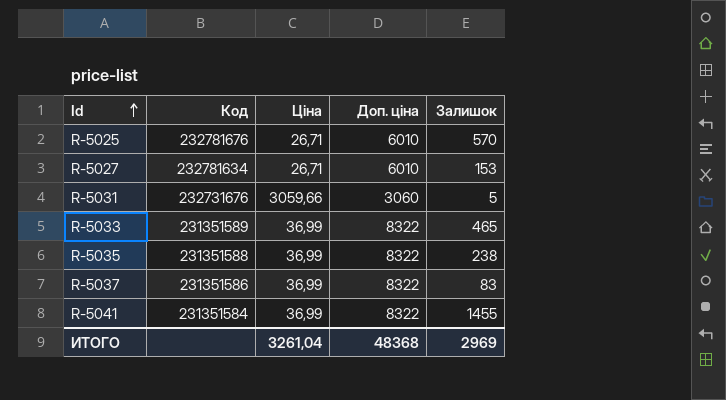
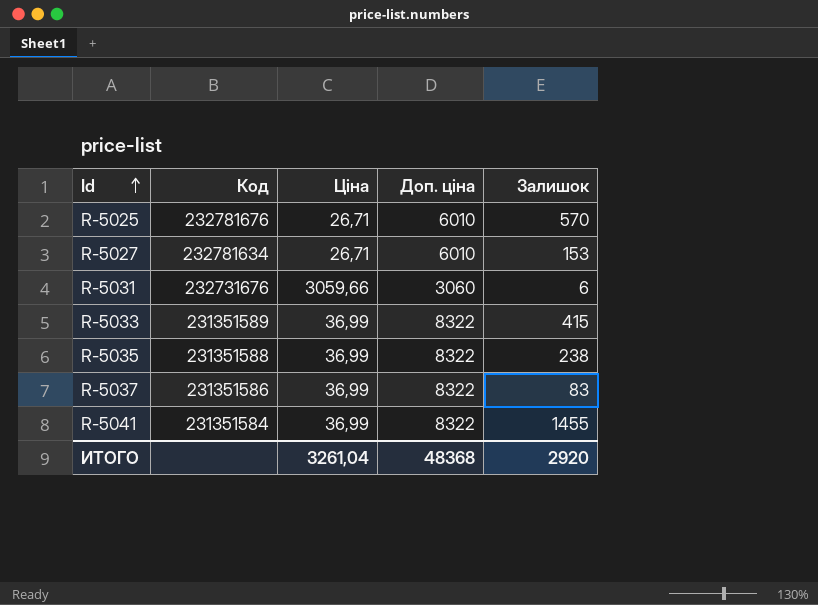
R-5031 | Залишок: 5 -> 6
R-5033 | Залишок: 465 -> 415
ИТОГО | Залишок: 2969 -> 2920

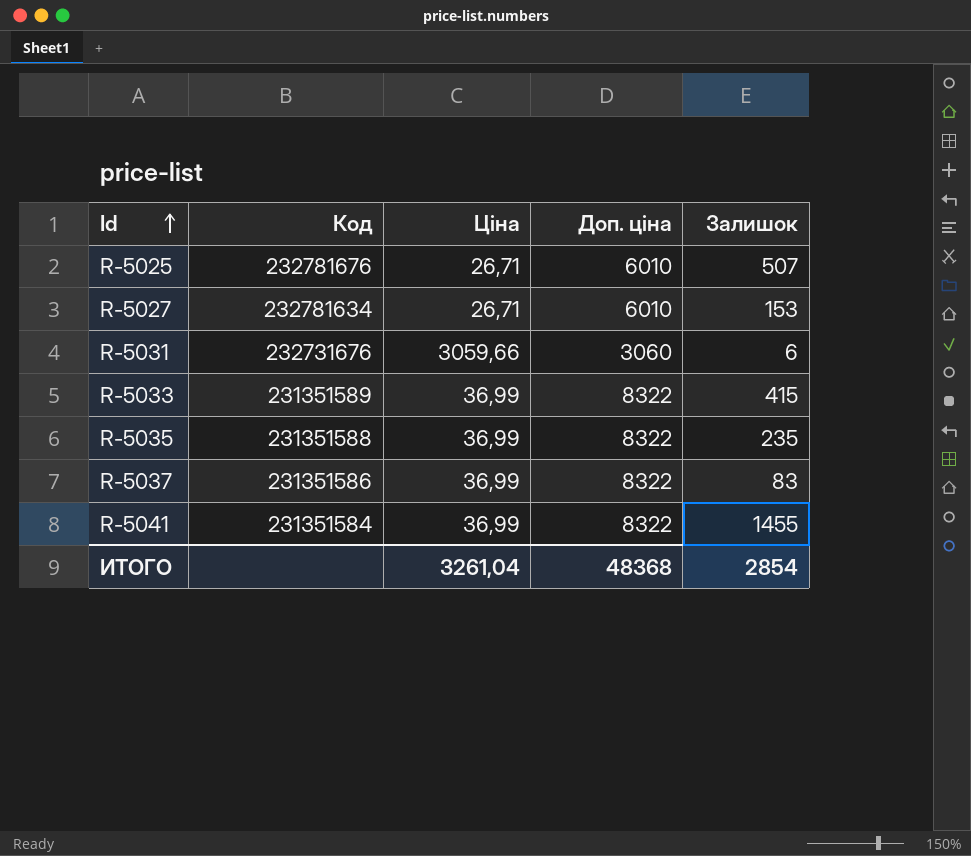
R-5025 | Залишок: 570 -> 507
R-5035 | Залишок: 238 -> 235
ИТОГО | Залишок: 2920 -> 2854

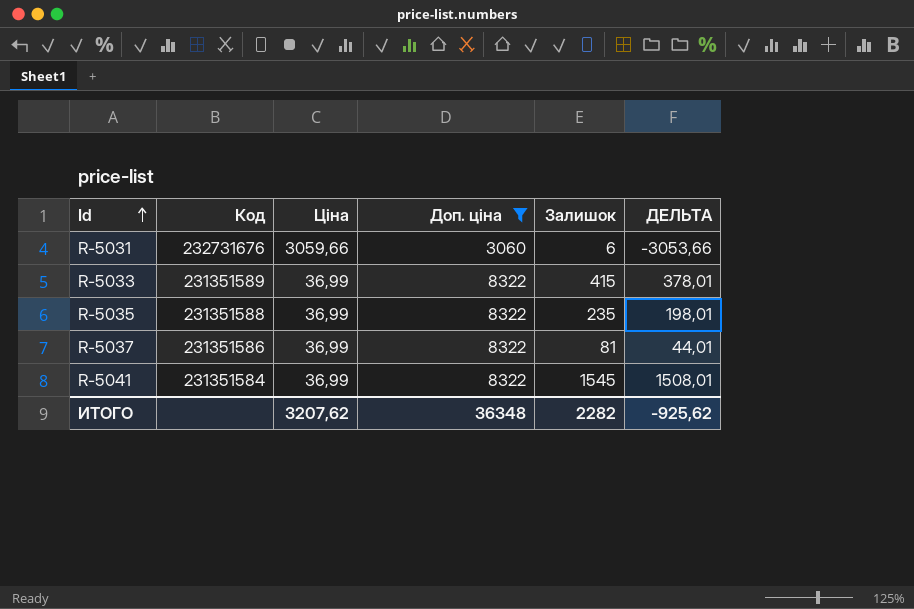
filter: none -> Доп. ціна != 6010
column ДЕЛЬТА | formula: none -> [Залишок] - [Ціна]
R-5037 | Залишок: 83 -> 81
R-5041 | Залишок: 1455 -> 1545
ИТОГО | Ціна: 3261,04 -> 3207,62
ИТОГО | Доп. ціна: 48368 -> 36348
ИТОГО | Залишок: 2854 -> 2282

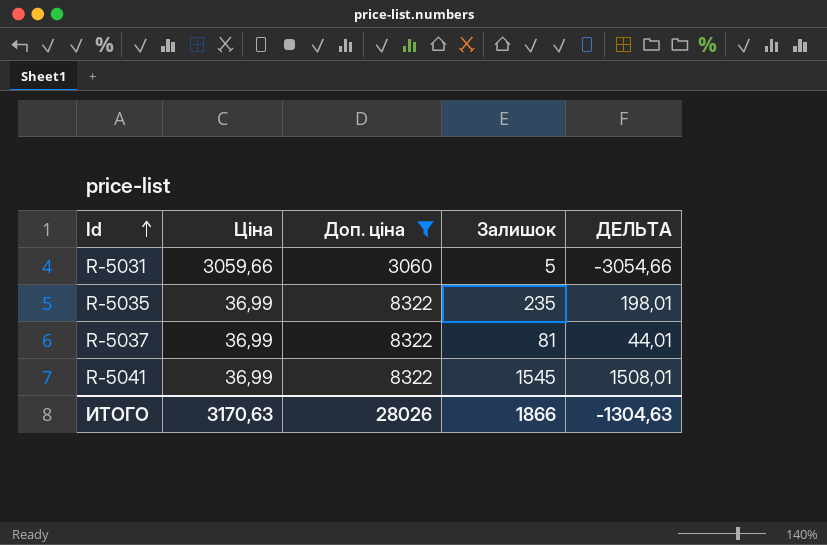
column Код | position: 2 -> none
row R-5033: 231351589 | 36,99 | 8322 | 415 | 378,01 -> none
R-5031 | Залишок: 6 -> 5
R-5031 | ДЕЛЬТА: -3053,66 -> -3054,66
ИТОГО | Ціна: 3207,62 -> 3170,63
ИТОГО | Доп. ціна: 36348 -> 28026
ИТОГО | Залишок: 2282 -> 1866
ИТОГО | ДЕЛЬТА: -925,62 -> -1304,63

